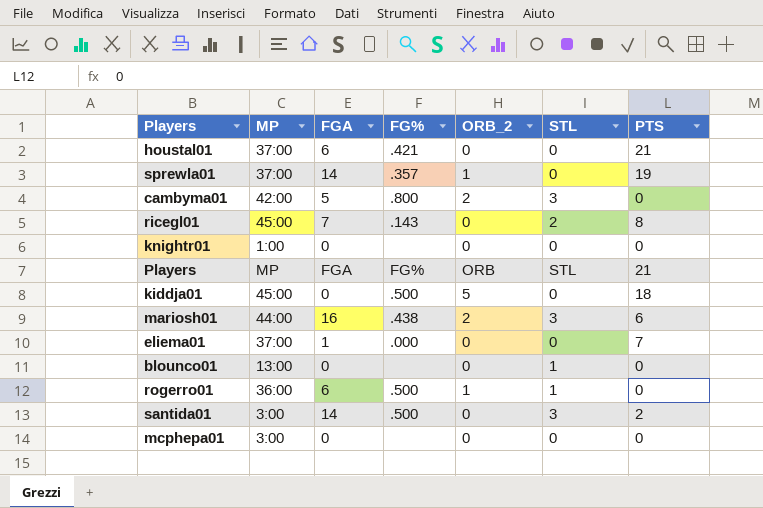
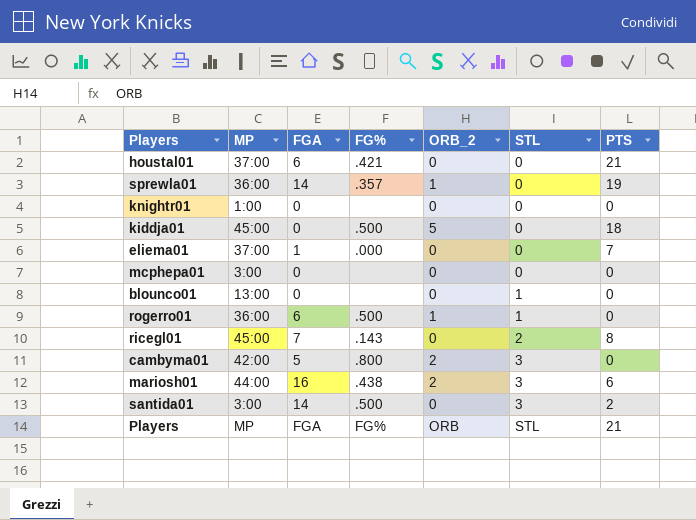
row order: none -> STL ascending
sprewla01 | MP: 37:00 -> 36:00

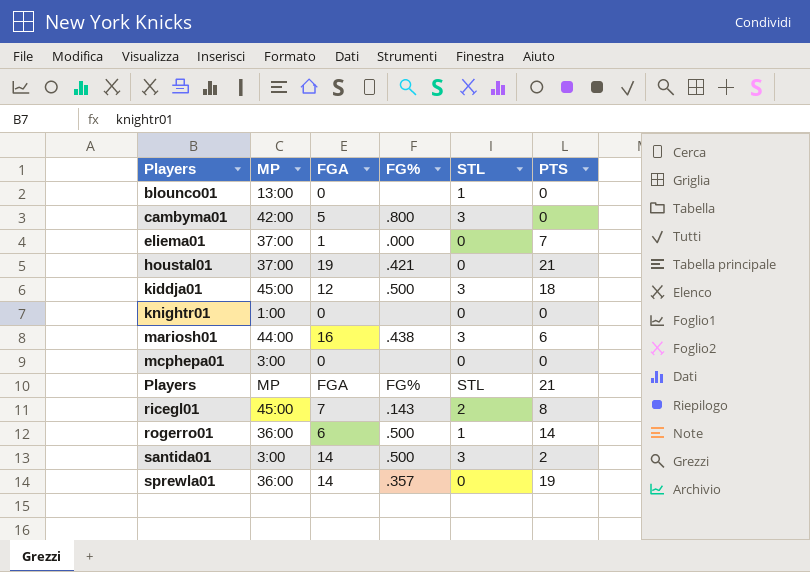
row order: STL ascending -> Players ascending
column ORB_2 | position: 5 -> none
houstal01 | FGA: 6 -> 19
kiddja01 | FGA: 0 -> 12
kiddja01 | STL: 0 -> 3
rogerro01 | PTS: 0 -> 14

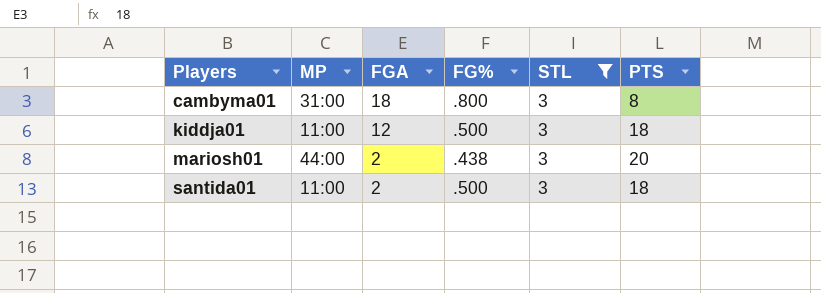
filter: none -> STL = 3
cambyma01 | MP: 42:00 -> 31:00
cambyma01 | FGA: 5 -> 18
cambyma01 | PTS: 0 -> 8
kiddja01 | MP: 45:00 -> 11:00
mariosh01 | FGA: 16 -> 2
mariosh01 | PTS: 6 -> 20
santida01 | MP: 3:00 -> 11:00
santida01 | FGA: 14 -> 2
santida01 | PTS: 2 -> 18

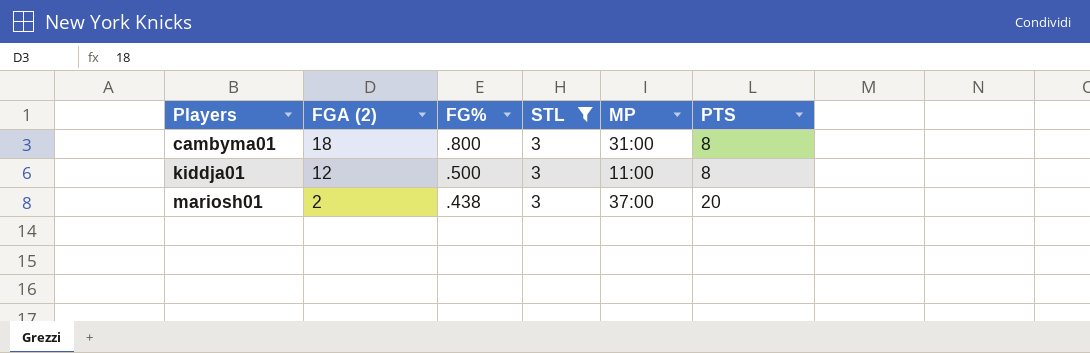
column name: FGA -> FGA (2)
column MP | position: 2 -> 5
row santida01: 11:00 | 2 | .500 | 3 | 18 -> none
kiddja01 | PTS: 18 -> 8
mariosh01 | MP: 44:00 -> 37:00

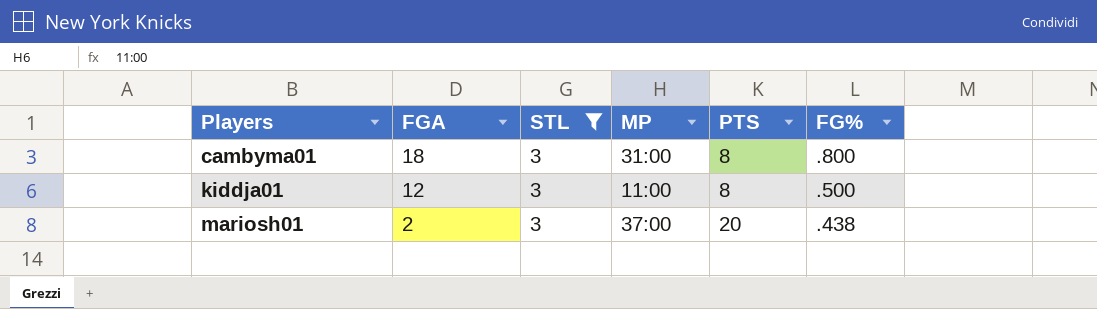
column name: FGA (2) -> FGA
column FG% | position: 3 -> 6

